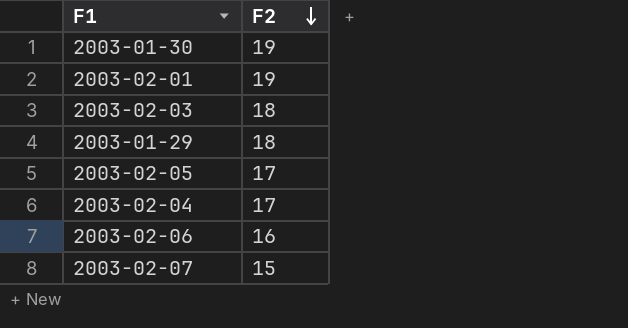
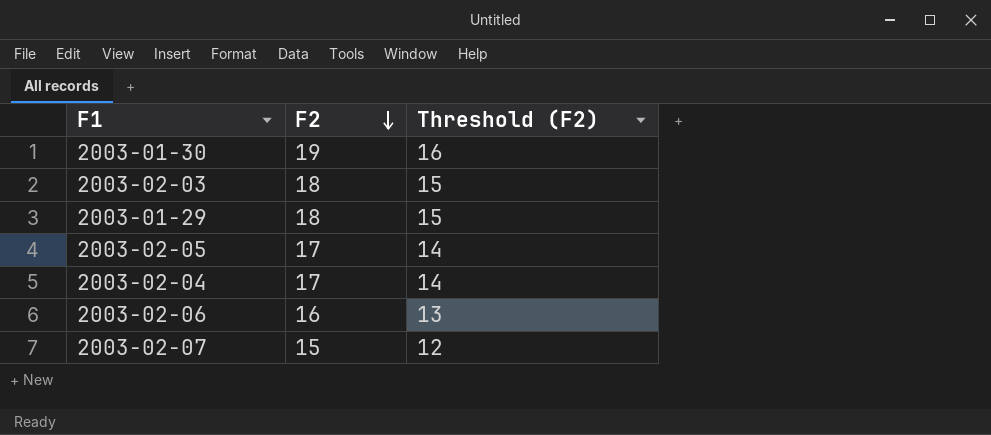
column Threshold (F2) | formula: none -> [F2] - 3
row 2003-02-01: 19 -> none

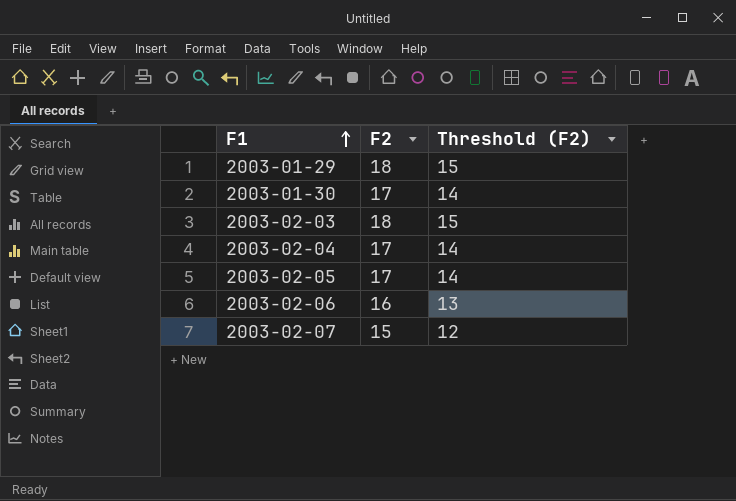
row order: F2 descending -> F1 ascending
2003-01-30 | F2: 19 -> 17
2003-01-30 | Threshold (F2): 16 -> 14

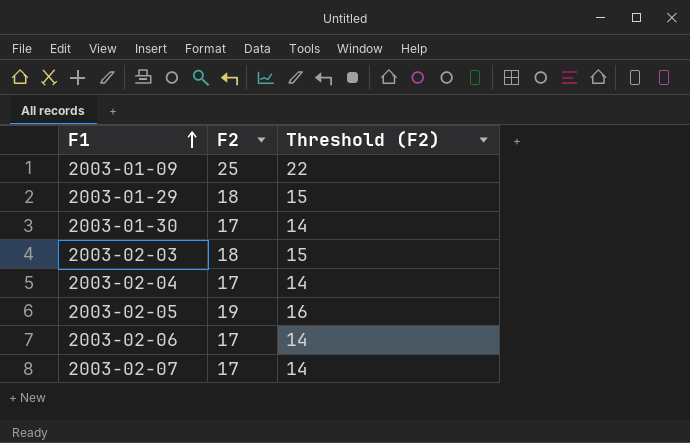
row 2003-01-09: none -> 25 | 22
2003-02-05 | F2: 17 -> 19
2003-02-05 | Threshold (F2): 14 -> 16
2003-02-06 | F2: 16 -> 17
2003-02-06 | Threshold (F2): 13 -> 14
2003-02-07 | F2: 15 -> 17
2003-02-07 | Threshold (F2): 12 -> 14

